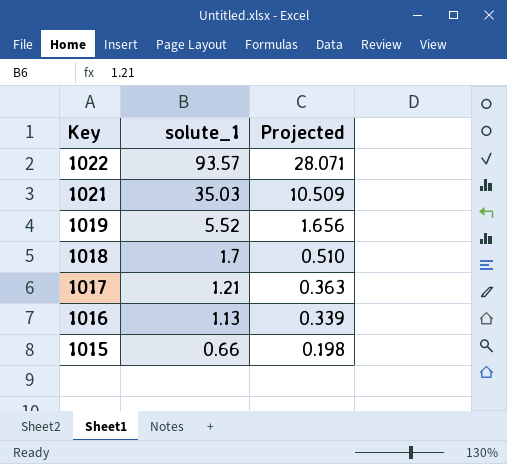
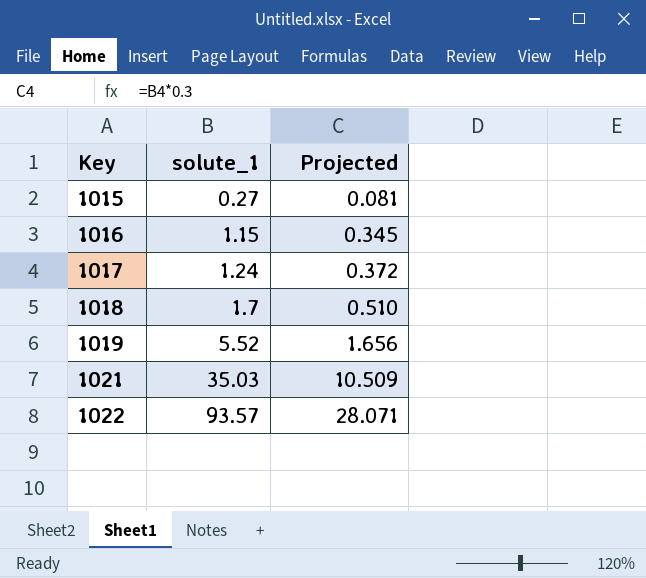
row order: Key descending -> Key ascending
1015 | solute_1: 0.66 -> 0.27
1015 | Projected: 0.198 -> 0.081
1016 | solute_1: 1.13 -> 1.15
1016 | Projected: 0.339 -> 0.345
1017 | solute_1: 1.21 -> 1.24
1017 | Projected: 0.363 -> 0.372

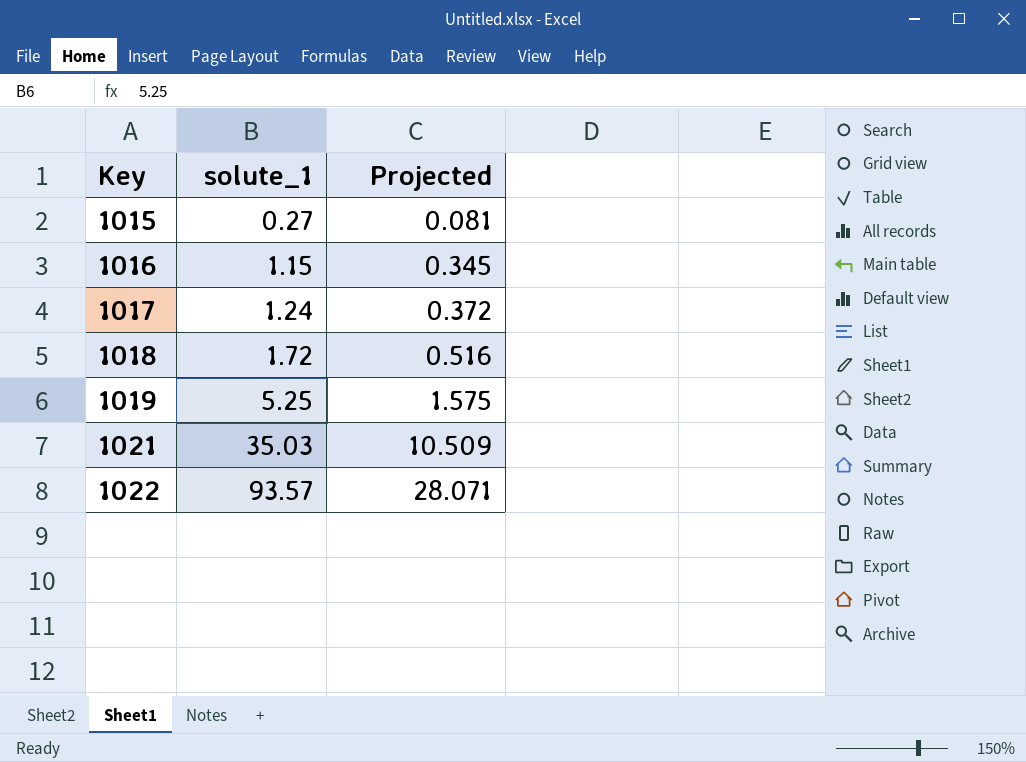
1018 | solute_1: 1.7 -> 1.72
1018 | Projected: 0.510 -> 0.516
1019 | solute_1: 5.52 -> 5.25
1019 | Projected: 1.656 -> 1.575

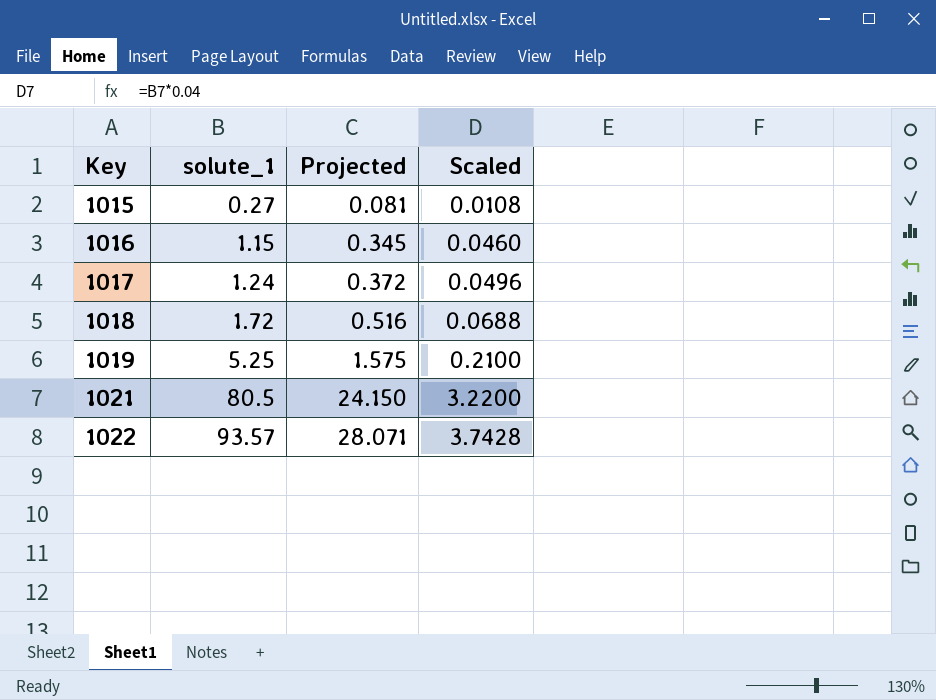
column Scaled | formula: none -> [solute_1] * 0.04
1021 | solute_1: 35.03 -> 80.5
1021 | Projected: 10.509 -> 24.150

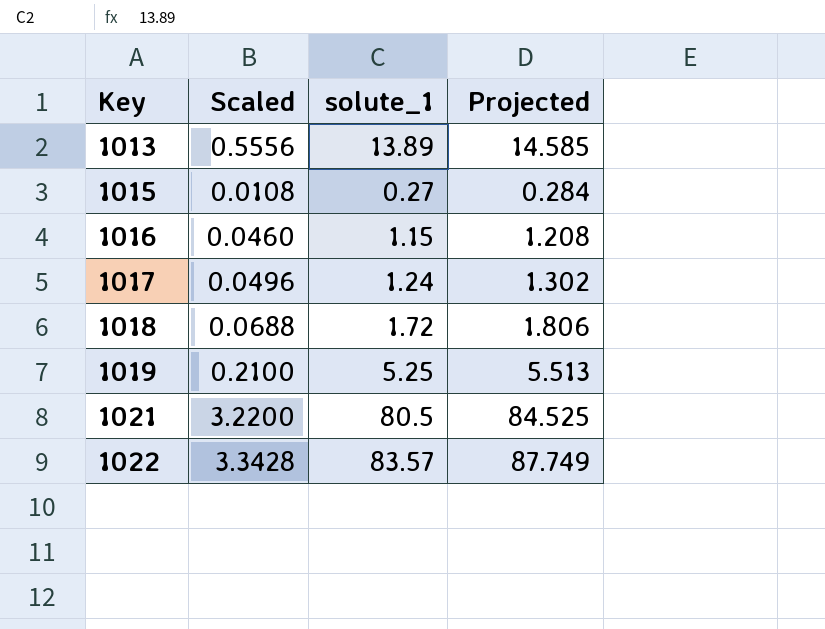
column Scaled | position: 4 -> 2
column Projected | formula: [solute_1] * 0.3 -> [solute_1] * 1.05
row 1013: none -> 0.5556 | 13.89 | 14.585
1022 | Scaled: 3.7428 -> 3.3428
1022 | solute_1: 93.57 -> 83.57

